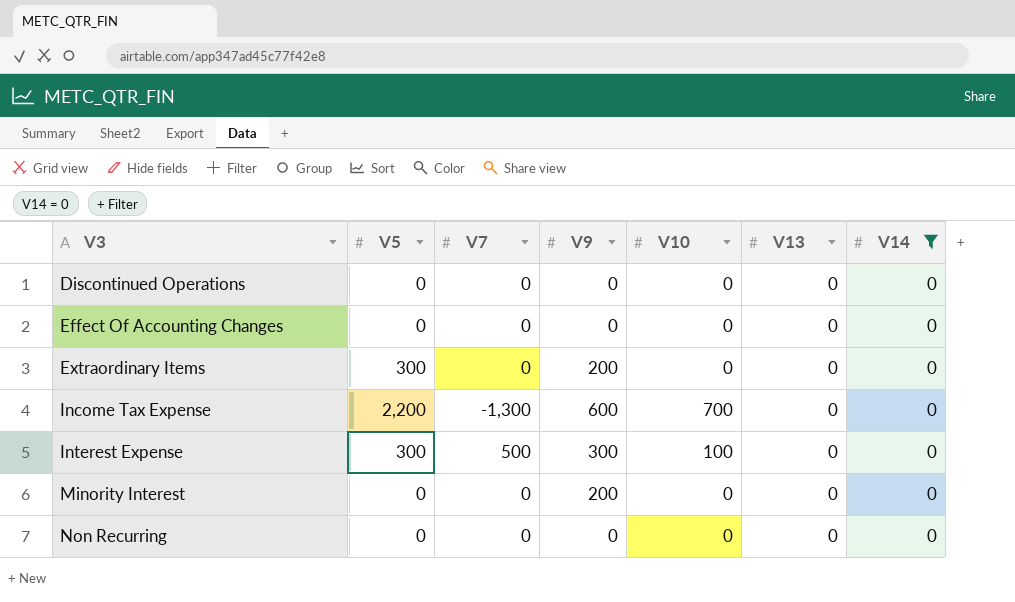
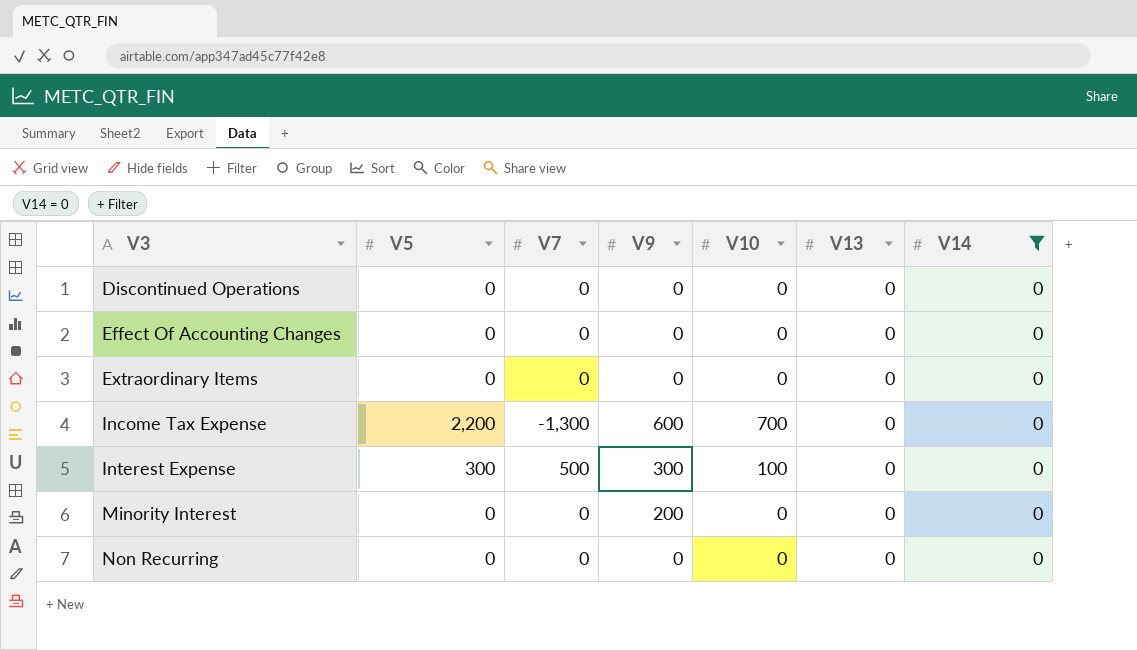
Extraordinary Items | V5: 300 -> 0
Extraordinary Items | V9: 200 -> 0

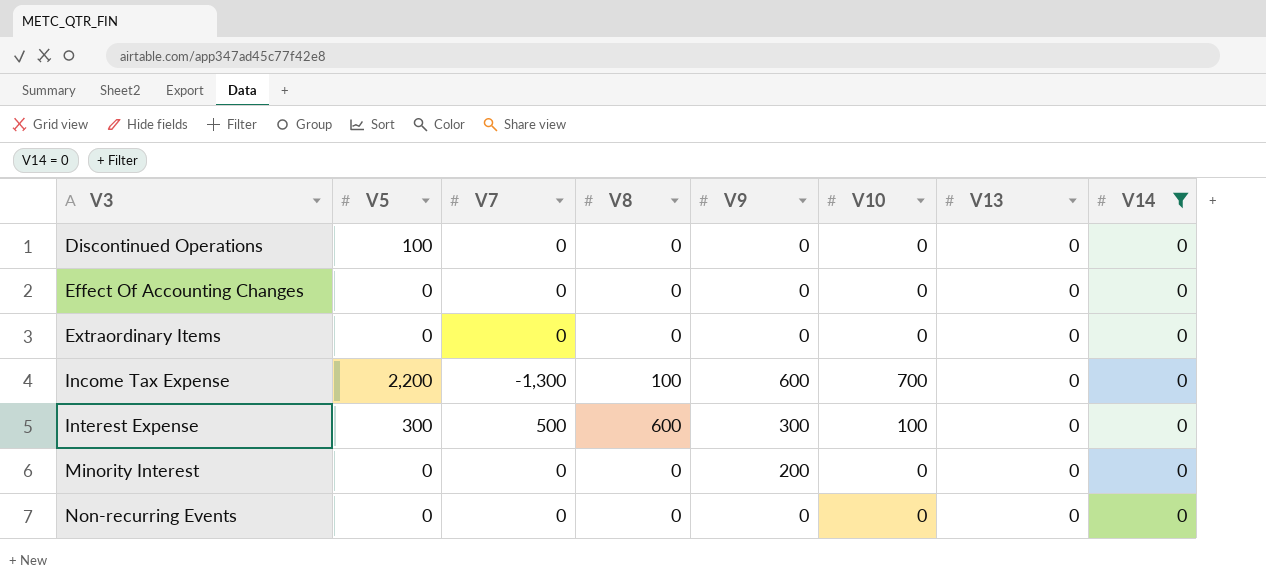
column V8 | position: none -> 4
row Non Recurring: 0 | 0 | 0 | 0 | 0 | 0 -> none
Discontinued Operations | V5: 0 -> 100
row Non-recurring Events: none -> 0 | 0 | 0 | 0 | 0 | 0 | 0

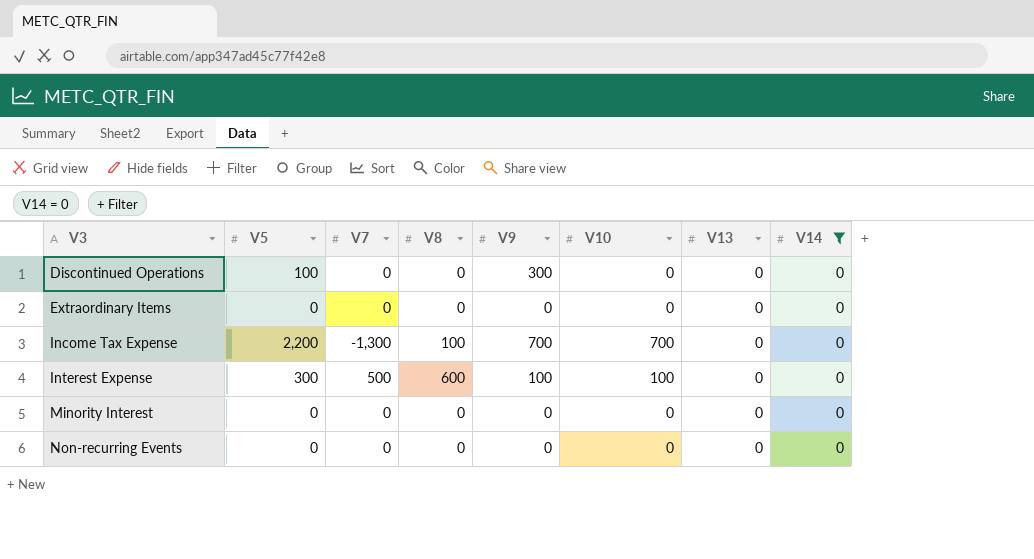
row Effect Of Accounting Changes: 0 | 0 | 0 | 0 | 0 | 0 | 0 -> none
Discontinued Operations | V9: 0 -> 300
Income Tax Expense | V9: 600 -> 700
Interest Expense | V9: 300 -> 100
Minority Interest | V9: 200 -> 0

